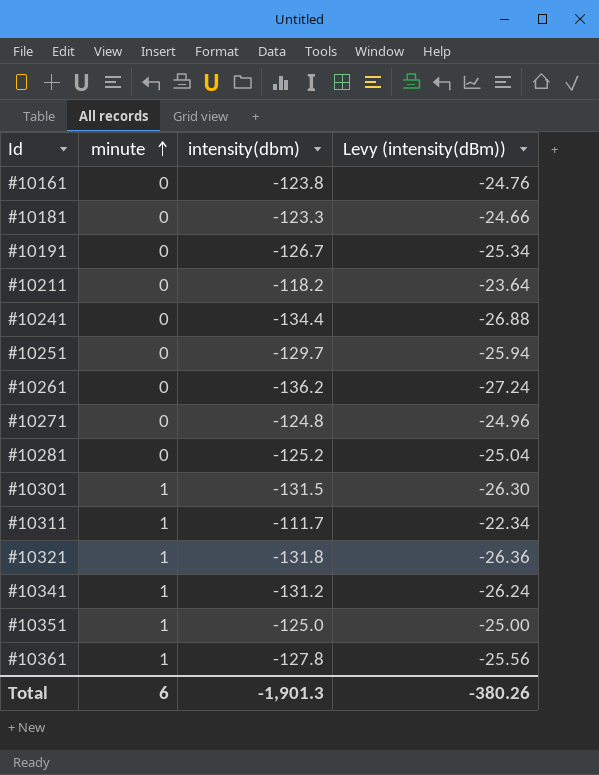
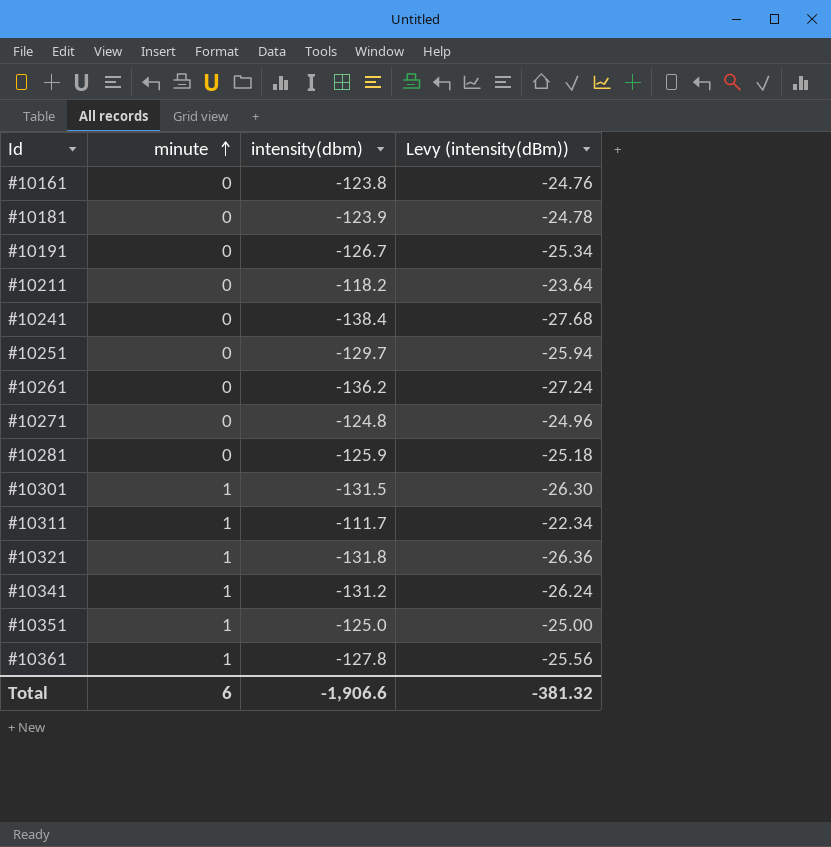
#10181 | intensity(dbm): -123.3 -> -123.9
#10181 | Levy (intensity(dBm)): -24.66 -> -24.78
#10241 | intensity(dbm): -134.4 -> -138.4
#10241 | Levy (intensity(dBm)): -26.88 -> -27.68
#10281 | intensity(dbm): -125.2 -> -125.9
#10281 | Levy (intensity(dBm)): -25.04 -> -25.18
Total | intensity(dbm): -1,901.3 -> -1,906.6
Total | Levy (intensity(dBm)): -380.26 -> -381.32

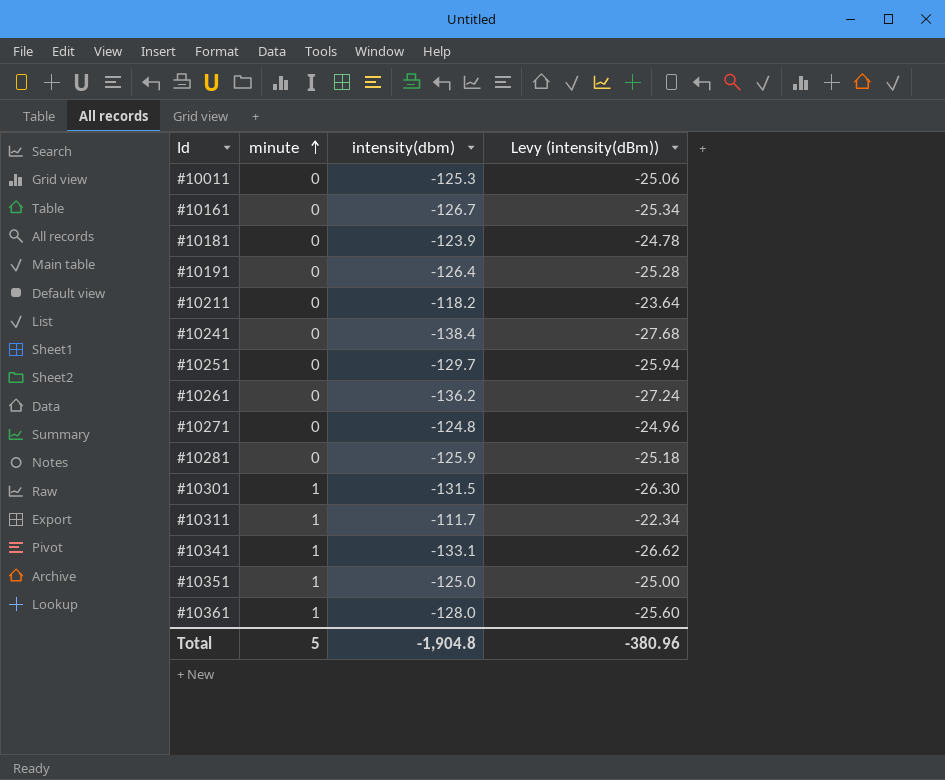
row #10321: 1 | -131.8 | -26.36 -> none
row #10011: none -> 0 | -125.3 | -25.06
#10161 | intensity(dbm): -123.8 -> -126.7
#10161 | Levy (intensity(dBm)): -24.76 -> -25.34
#10191 | intensity(dbm): -126.7 -> -126.4
#10191 | Levy (intensity(dBm)): -25.34 -> -25.28
#10341 | intensity(dbm): -131.2 -> -133.1
#10341 | Levy (intensity(dBm)): -26.24 -> -26.62
#10361 | intensity(dbm): -127.8 -> -128.0
#10361 | Levy (intensity(dBm)): -25.56 -> -25.60
Total | minute: 6 -> 5
Total | intensity(dbm): -1,906.6 -> -1,904.8
Total | Levy (intensity(dBm)): -381.32 -> -380.96

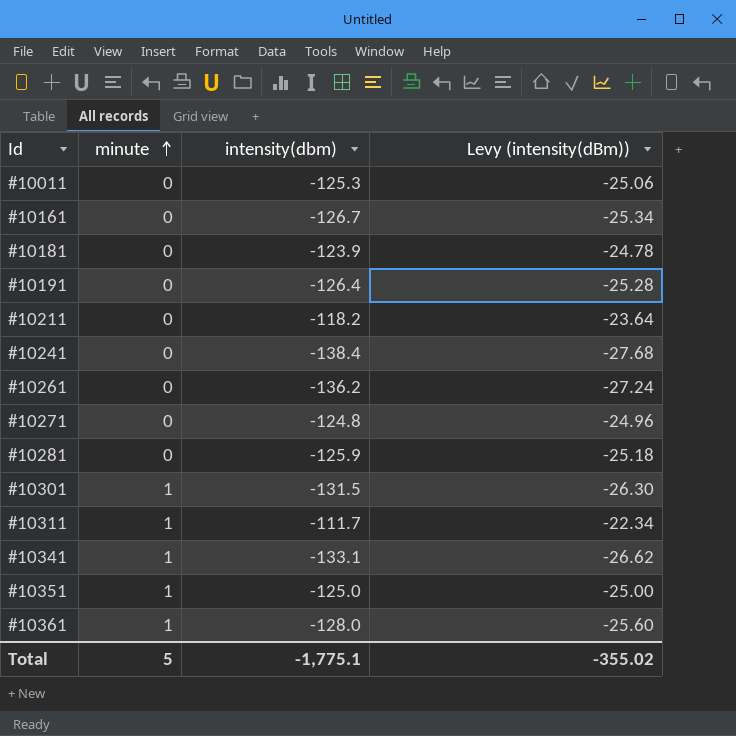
row #10251: 0 | -129.7 | -25.94 -> none
Total | intensity(dbm): -1,904.8 -> -1,775.1
Total | Levy (intensity(dBm)): -380.96 -> -355.02

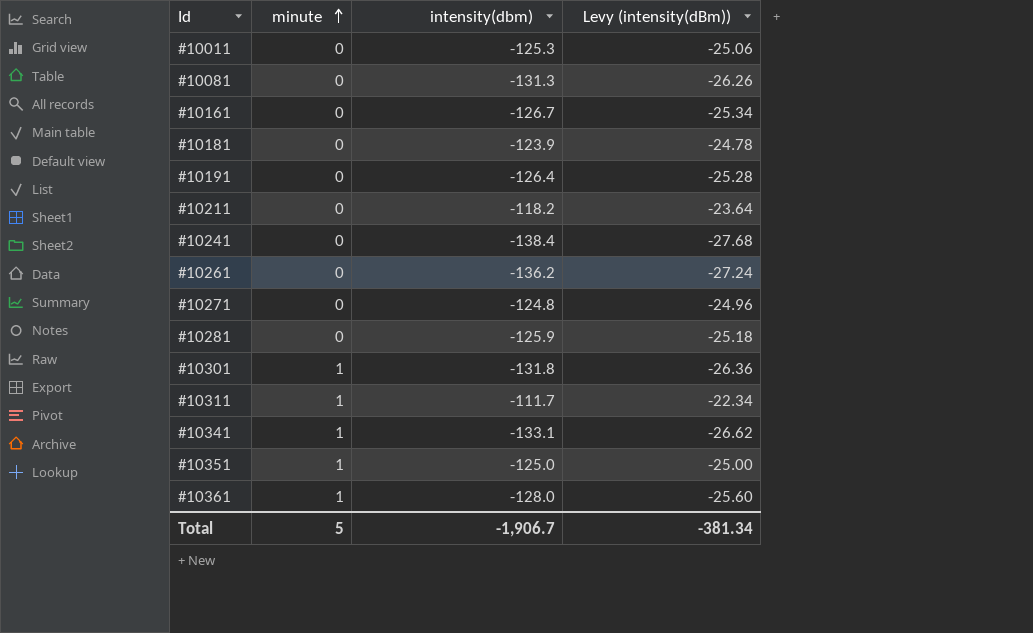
row #10081: none -> 0 | -131.3 | -26.26
#10301 | intensity(dbm): -131.5 -> -131.8
#10301 | Levy (intensity(dBm)): -26.30 -> -26.36
Total | intensity(dbm): -1,775.1 -> -1,906.7
Total | Levy (intensity(dBm)): -355.02 -> -381.34

